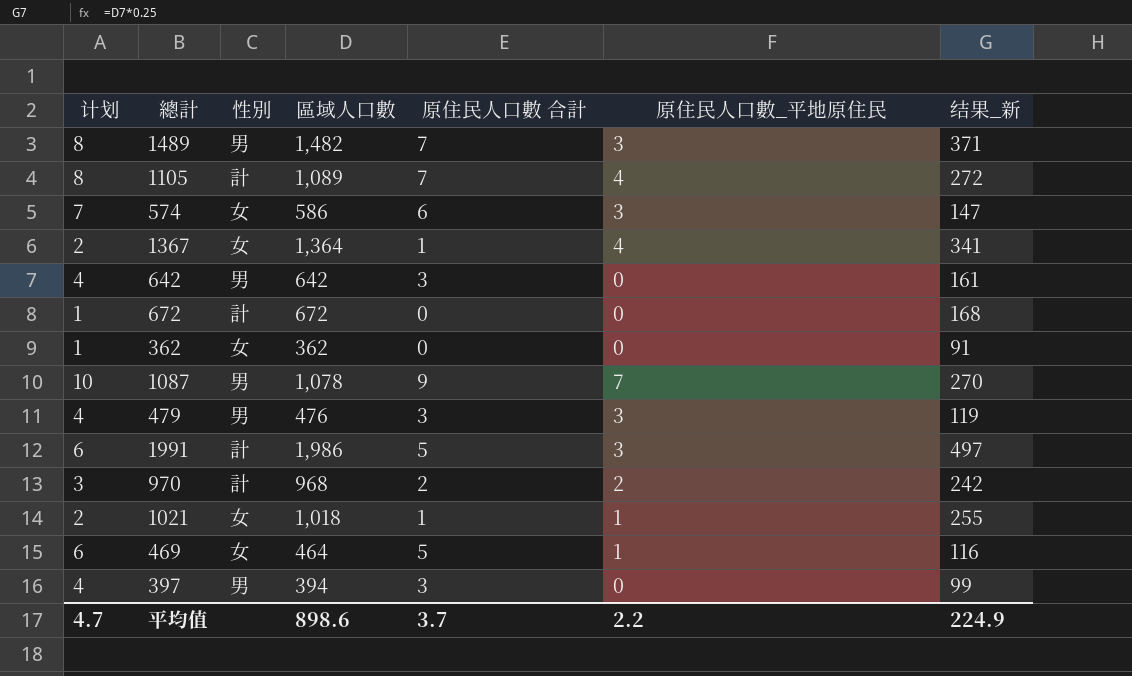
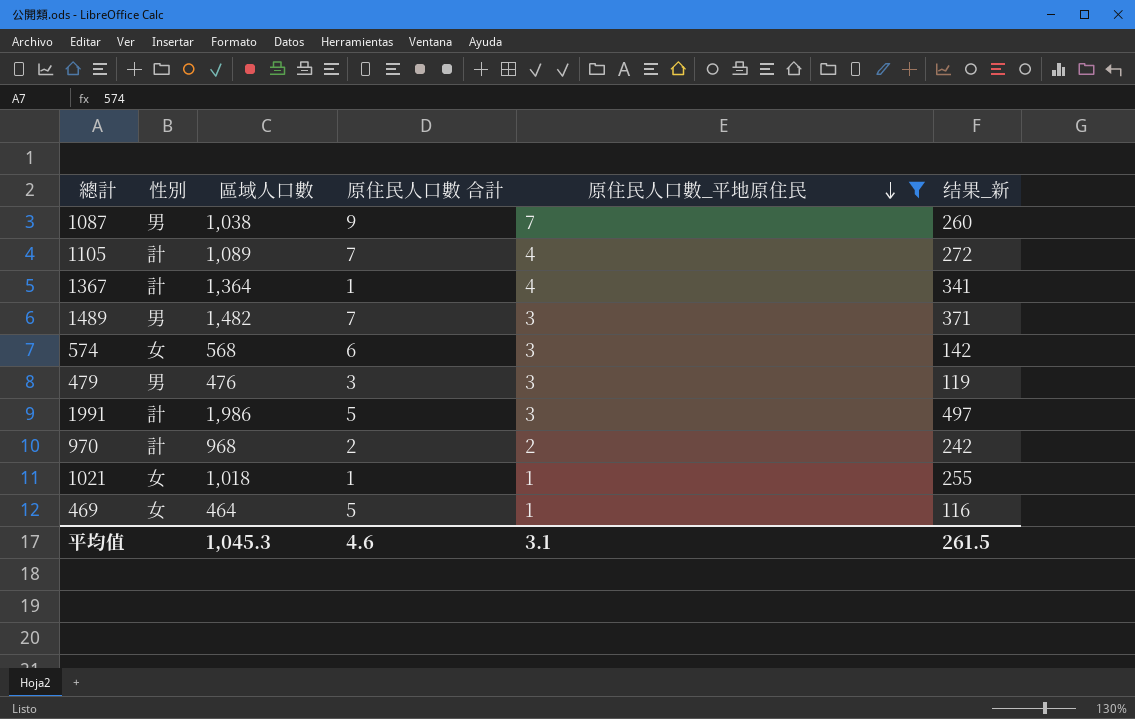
filter: none -> 原住民人口數_平地原住民 != 0
row order: none -> 原住民人口數_平地原住民 descending
column 计划 | formula: [原住民人口數 合計] + 1 -> none
1087 | 區域人口數: 1,078 -> 1,038
1087 | 结果_新: 270 -> 260
1367 | 性別: 女 -> 計
574 | 區域人口數: 586 -> 568
574 | 结果_新: 147 -> 142
平均值 | 區域人口數: 898.6 -> 1,045.3
平均值 | 原住民人口數 合計: 3.7 -> 4.6
平均值 | 原住民人口數_平地原住民: 2.2 -> 3.1
平均值 | 结果_新: 224.9 -> 261.5

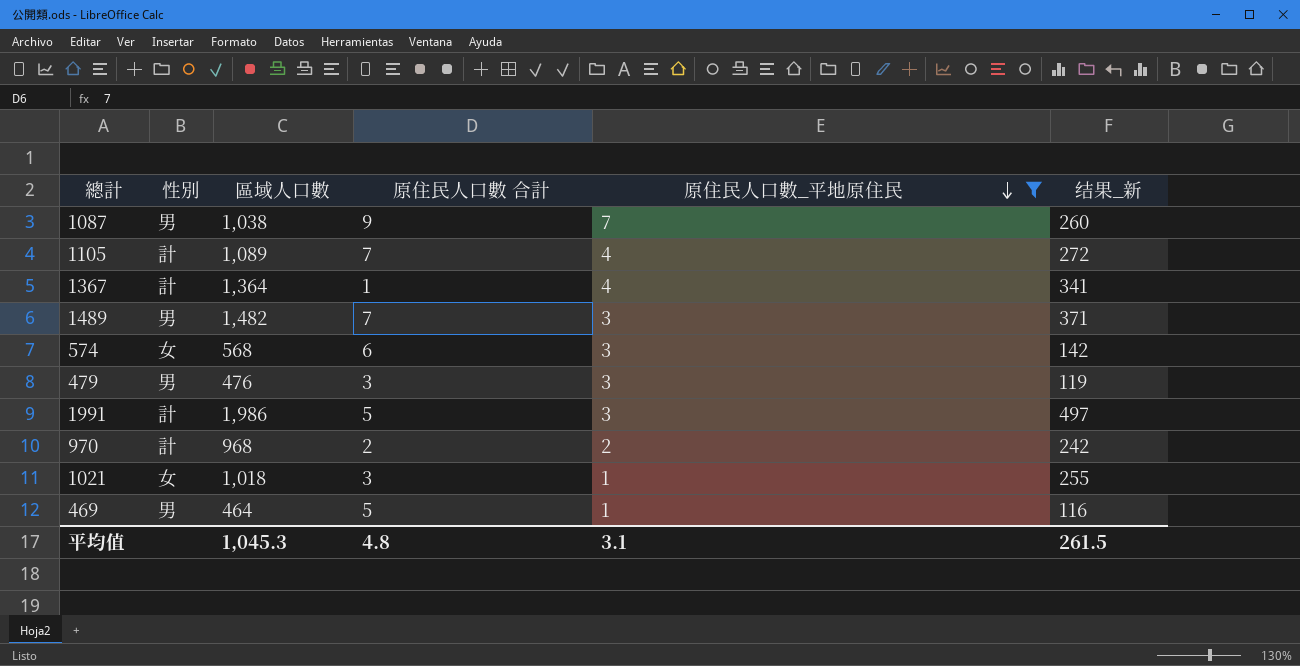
1021 | 原住民人口數 合計: 1 -> 3
469 | 性別: 女 -> 男
平均值 | 原住民人口數 合計: 4.6 -> 4.8

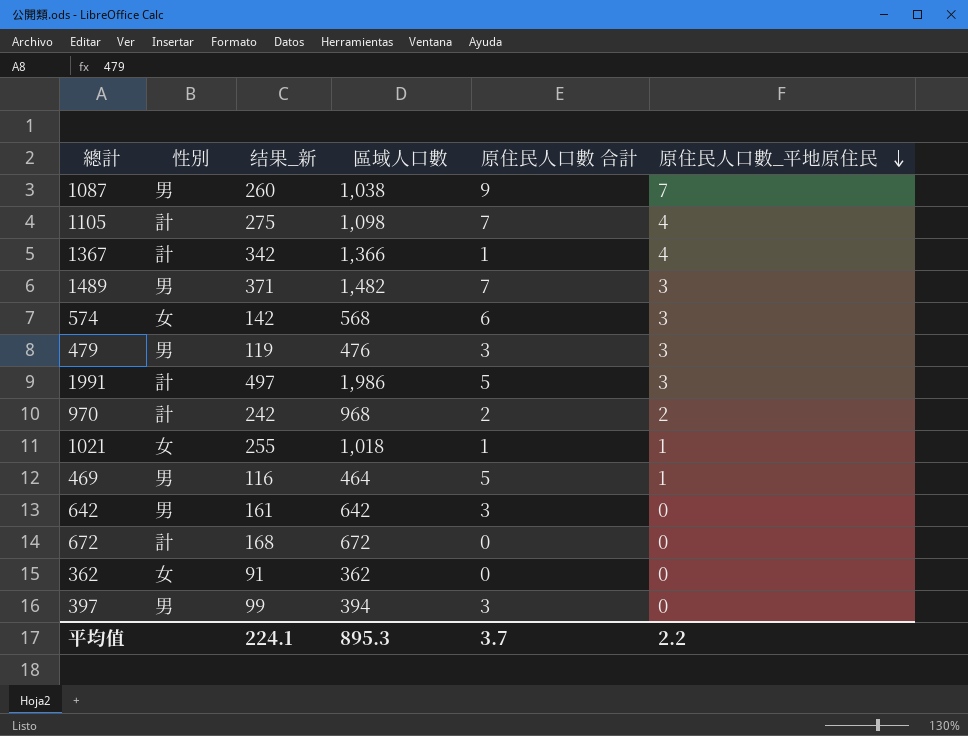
filter: 原住民人口數_平地原住民 != 0 -> none
column 结果_新 | position: 6 -> 3
1105 | 结果_新: 272 -> 275
1105 | 區域人口數: 1,089 -> 1,098
1367 | 结果_新: 341 -> 342
1367 | 區域人口數: 1,364 -> 1,366
1021 | 原住民人口數 合計: 3 -> 1
平均值 | 结果_新: 261.5 -> 224.1
平均值 | 區域人口數: 1,045.3 -> 895.3
平均值 | 原住民人口數 合計: 4.8 -> 3.7
平均值 | 原住民人口數_平地原住民: 3.1 -> 2.2

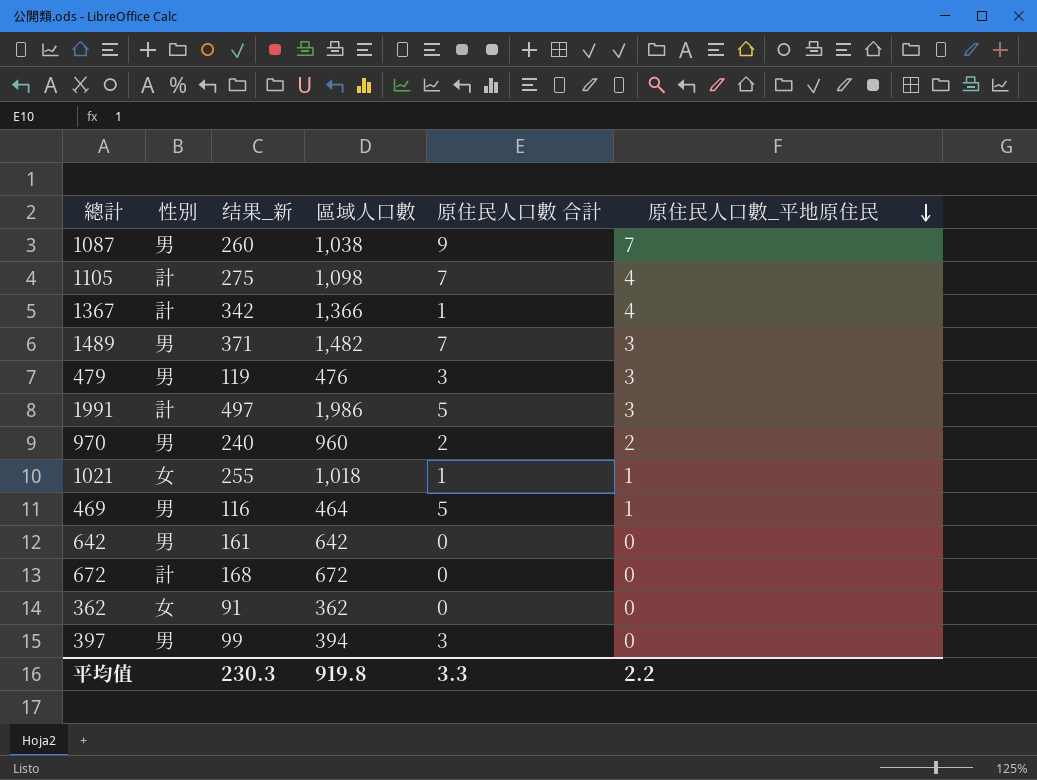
row 574: 女 | 142 | 568 | 6 | 3 -> none
970 | 性別: 計 -> 男
970 | 结果_新: 242 -> 240
970 | 區域人口數: 968 -> 960
642 | 原住民人口數 合計: 3 -> 0
平均值 | 结果_新: 224.1 -> 230.3
平均值 | 區域人口數: 895.3 -> 919.8
平均值 | 原住民人口數 合計: 3.7 -> 3.3

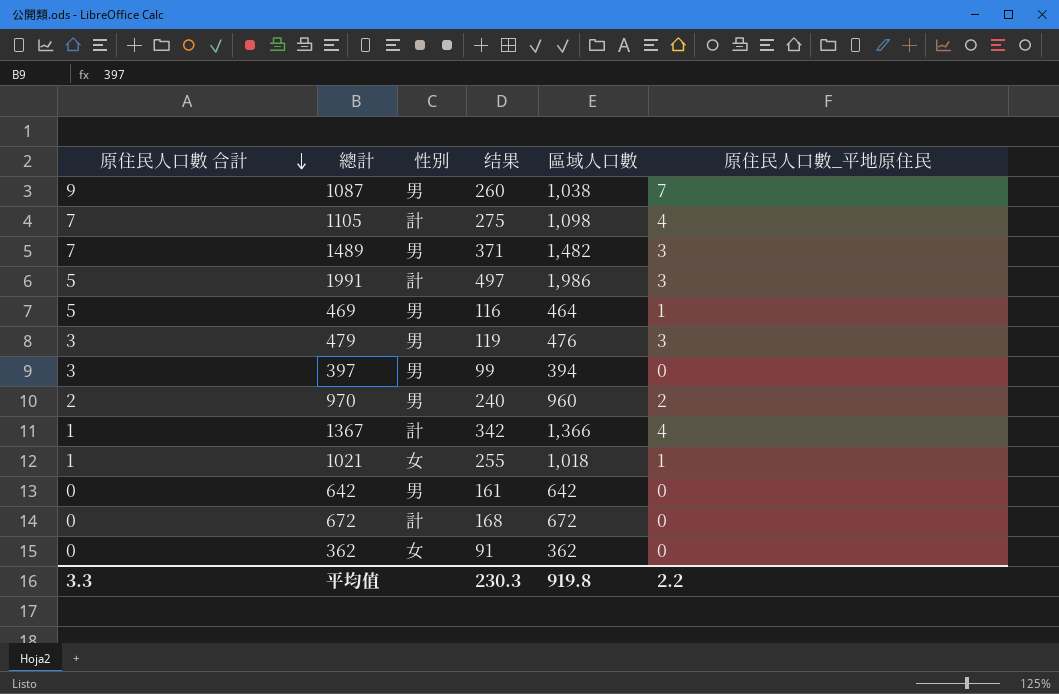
row order: 原住民人口數_平地原住民 descending -> 原住民人口數 合計 descending
column 原住民人口數 合計 | position: 5 -> 1
column name: 结果_新 -> 结果

